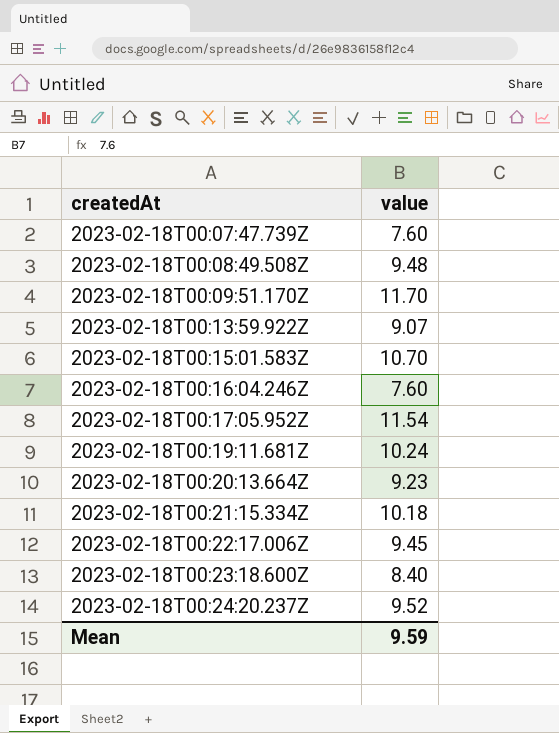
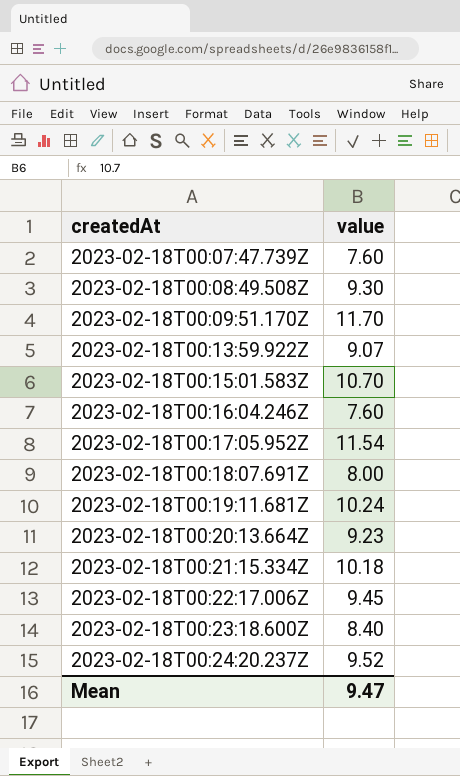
2023-02-18T00:08:49.508Z | value: 9.48 -> 9.30
row 2023-02-18T00:18:07.691Z: none -> 8.00
Mean | value: 9.59 -> 9.47

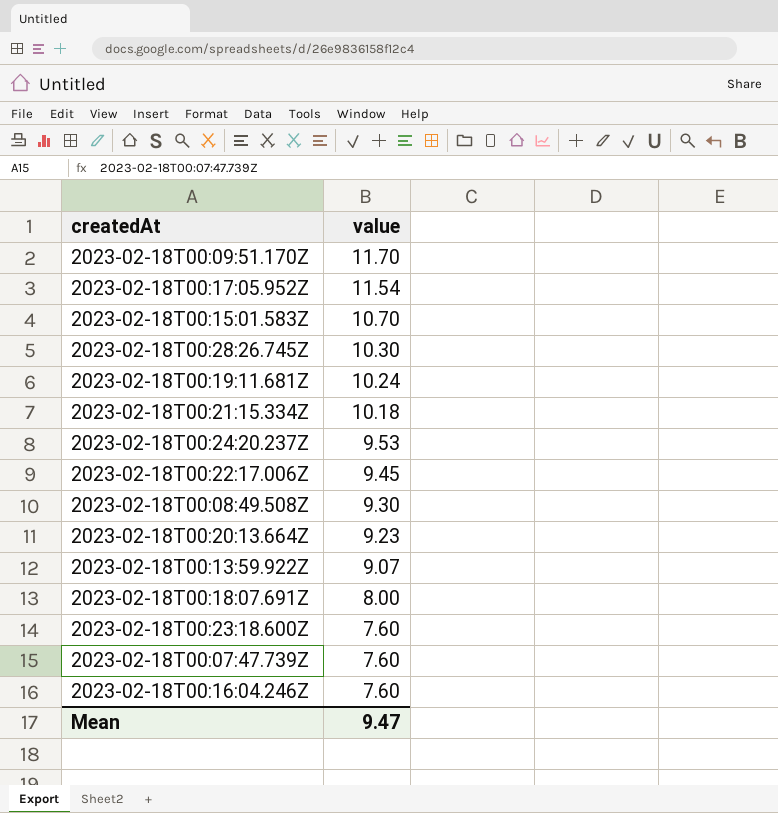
row order: createdAt ascending -> value descending
row 2023-02-18T00:28:26.745Z: none -> 10.30
2023-02-18T00:24:20.237Z | value: 9.52 -> 9.53
2023-02-18T00:23:18.600Z | value: 8.40 -> 7.60

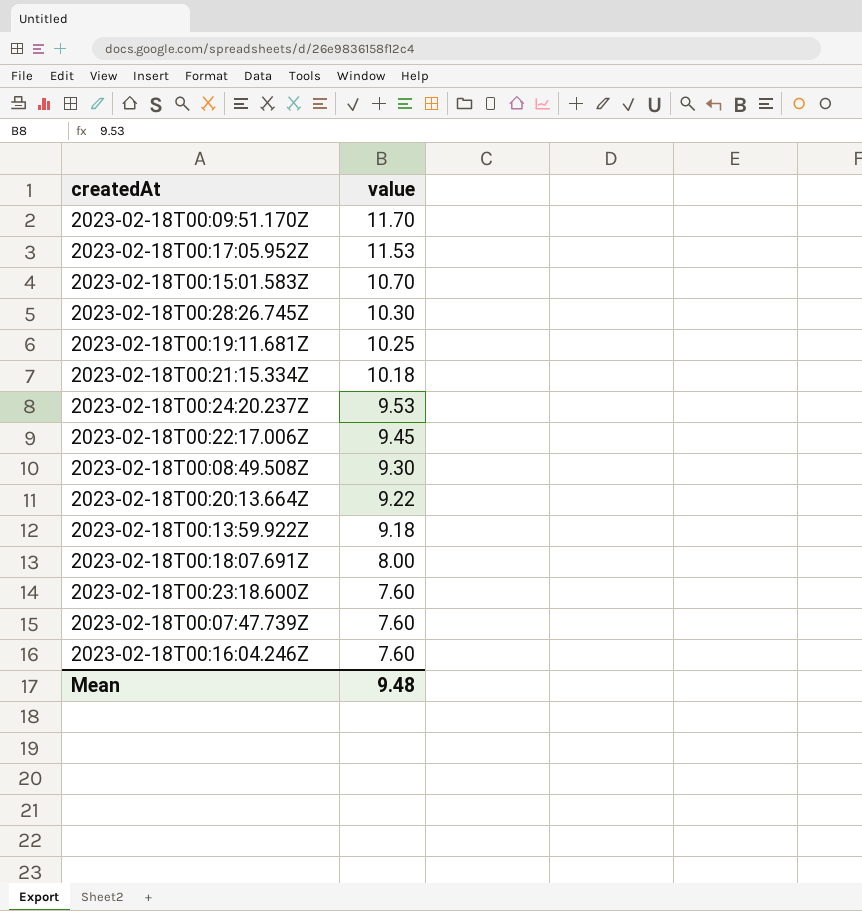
2023-02-18T00:17:05.952Z | value: 11.54 -> 11.53
2023-02-18T00:19:11.681Z | value: 10.24 -> 10.25
2023-02-18T00:20:13.664Z | value: 9.23 -> 9.22
2023-02-18T00:13:59.922Z | value: 9.07 -> 9.18
Mean | value: 9.47 -> 9.48

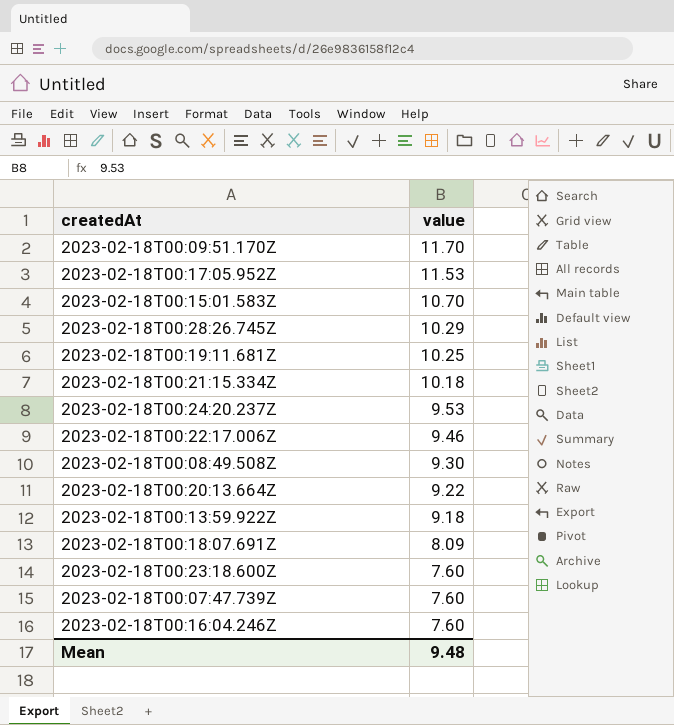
2023-02-18T00:28:26.745Z | value: 10.30 -> 10.29
2023-02-18T00:22:17.006Z | value: 9.45 -> 9.46
2023-02-18T00:18:07.691Z | value: 8.00 -> 8.09

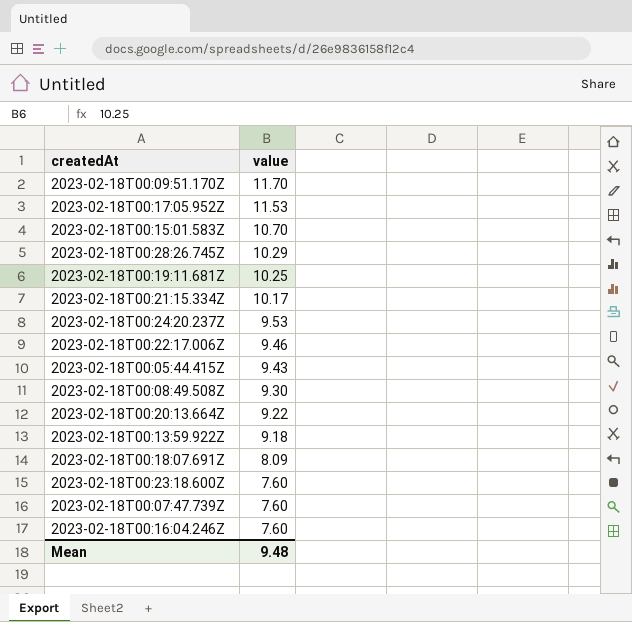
2023-02-18T00:21:15.334Z | value: 10.18 -> 10.17
row 2023-02-18T00:05:44.415Z: none -> 9.43

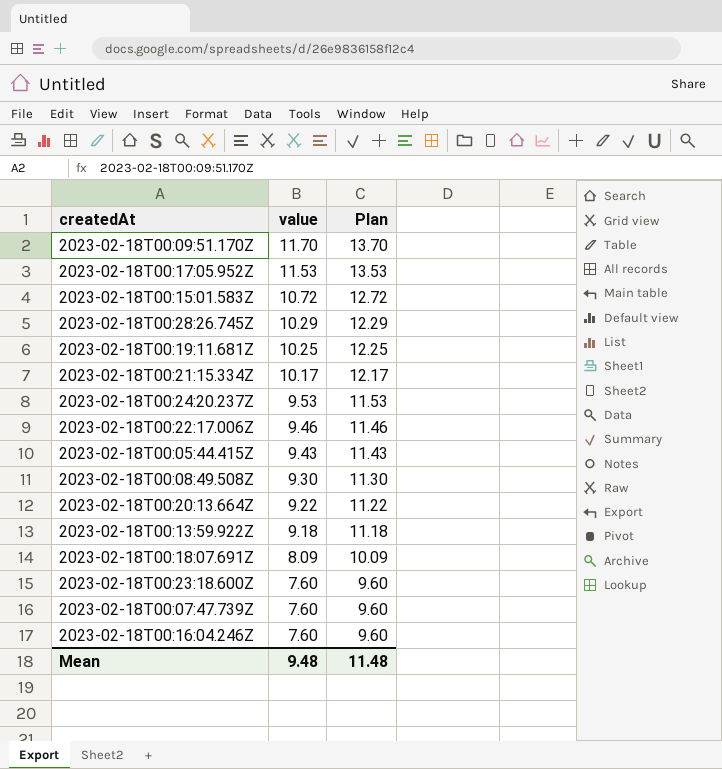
column Plan | formula: none -> [value] + 2
2023-02-18T00:15:01.583Z | value: 10.70 -> 10.72

